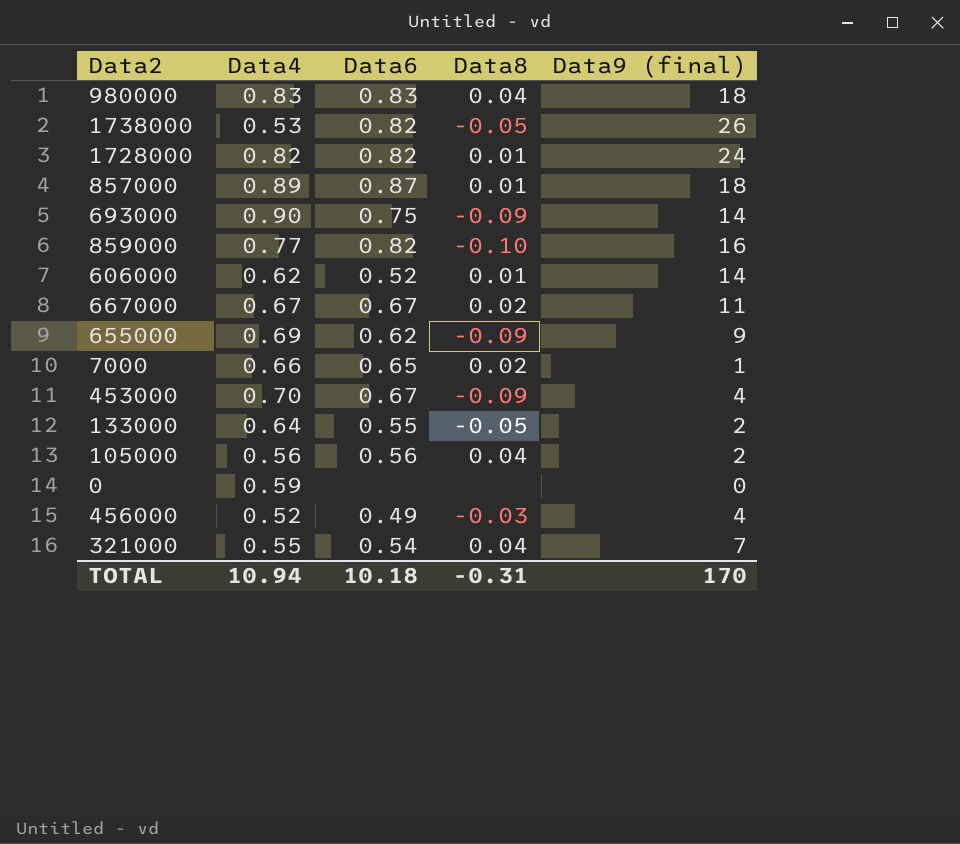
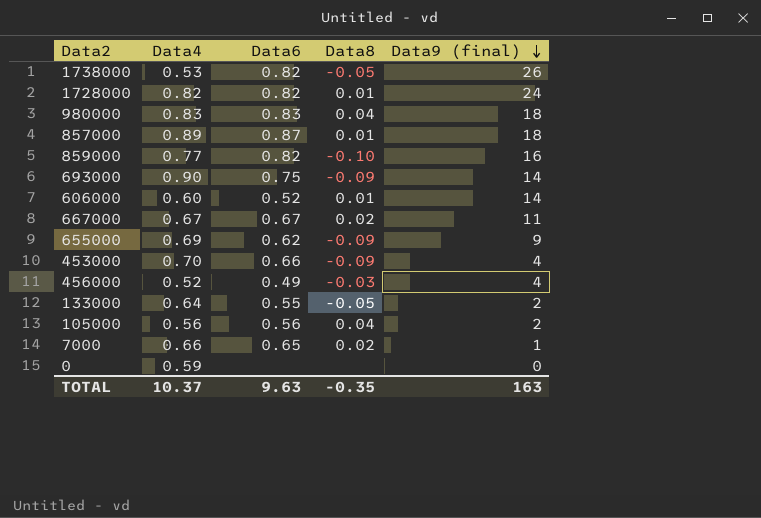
row order: none -> Data9 (final) descending
row 321000: 0.55 | 0.54 | 0.04 | 7 -> none
606000 | Data4: 0.62 -> 0.60
453000 | Data6: 0.67 -> 0.66
TOTAL | Data4: 10.94 -> 10.37
TOTAL | Data6: 10.18 -> 9.63
TOTAL | Data8: -0.31 -> -0.35
TOTAL | Data9 (final): 170 -> 163

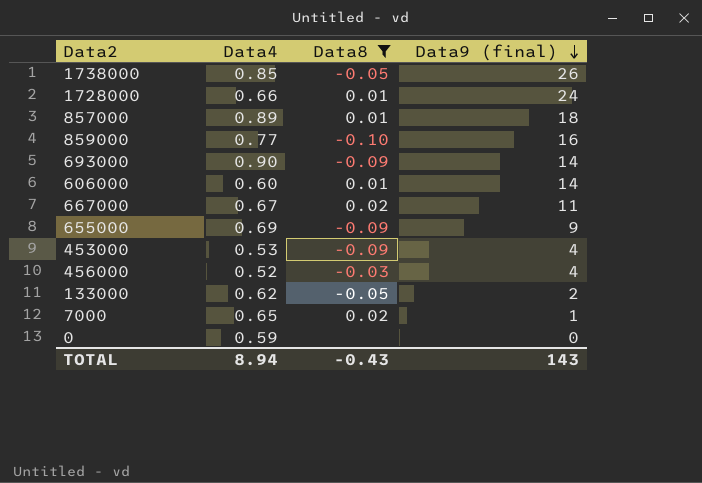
filter: none -> Data8 != 0.04
column Data6 | position: 3 -> none
1738000 | Data4: 0.53 -> 0.85
1728000 | Data4: 0.82 -> 0.66
453000 | Data4: 0.70 -> 0.53
133000 | Data4: 0.64 -> 0.62
7000 | Data4: 0.66 -> 0.65
TOTAL | Data4: 10.37 -> 8.94
TOTAL | Data8: -0.35 -> -0.43
TOTAL | Data9 (final): 163 -> 143

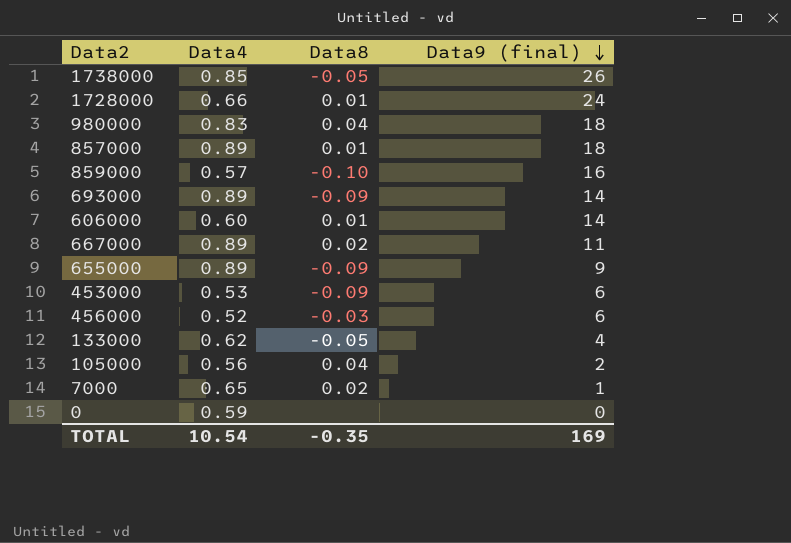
filter: Data8 != 0.04 -> none
859000 | Data4: 0.77 -> 0.57
693000 | Data4: 0.90 -> 0.89
667000 | Data4: 0.67 -> 0.89
655000 | Data4: 0.69 -> 0.89
453000 | Data9 (final): 4 -> 6
456000 | Data9 (final): 4 -> 6
133000 | Data9 (final): 2 -> 4
TOTAL | Data4: 8.94 -> 10.54
TOTAL | Data8: -0.43 -> -0.35
TOTAL | Data9 (final): 143 -> 169

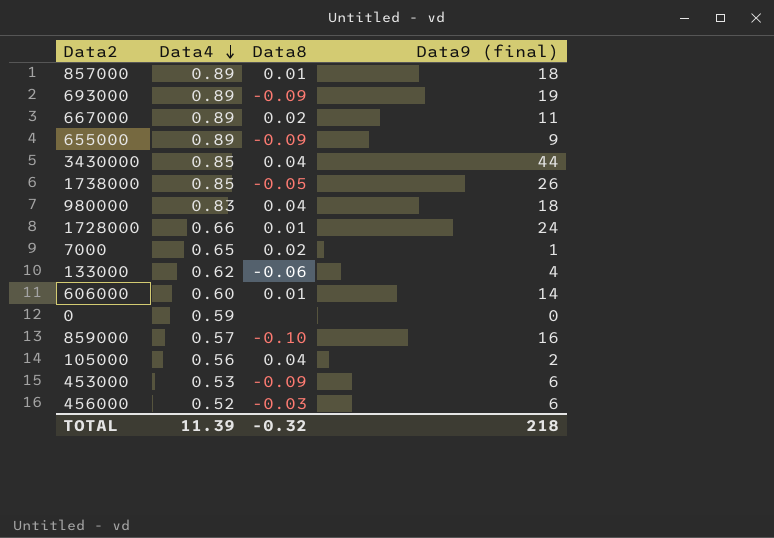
row order: Data9 (final) descending -> Data4 descending
693000 | Data9 (final): 14 -> 19
row 3430000: none -> 0.85 | 0.04 | 44
133000 | Data8: -0.05 -> -0.06
TOTAL | Data4: 10.54 -> 11.39
TOTAL | Data8: -0.35 -> -0.32
TOTAL | Data9 (final): 169 -> 218

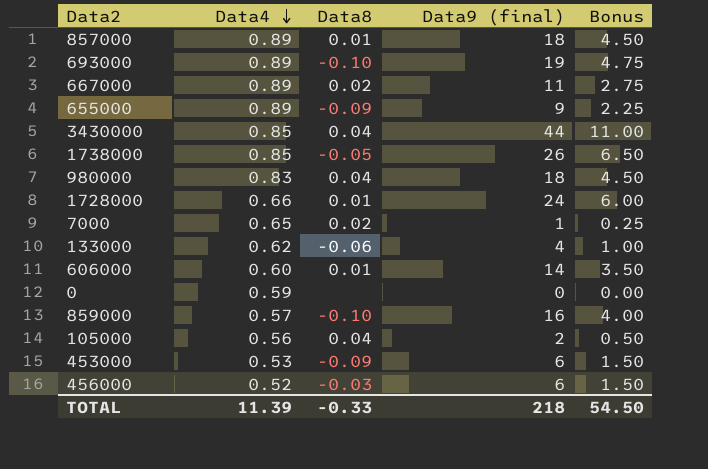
column Bonus | formula: none -> [Data9 (final)] * 0.25
693000 | Data8: -0.09 -> -0.10
TOTAL | Data8: -0.32 -> -0.33

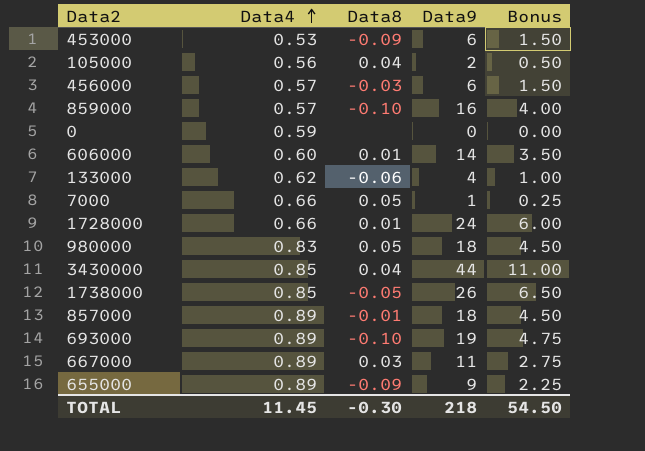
row order: Data4 descending -> Data4 ascending
column name: Data9 (final) -> Data9
456000 | Data4: 0.52 -> 0.57
7000 | Data4: 0.65 -> 0.66
7000 | Data8: 0.02 -> 0.05
980000 | Data8: 0.04 -> 0.05
857000 | Data8: 0.01 -> -0.01
667000 | Data8: 0.02 -> 0.03
TOTAL | Data4: 11.39 -> 11.45
TOTAL | Data8: -0.33 -> -0.30

